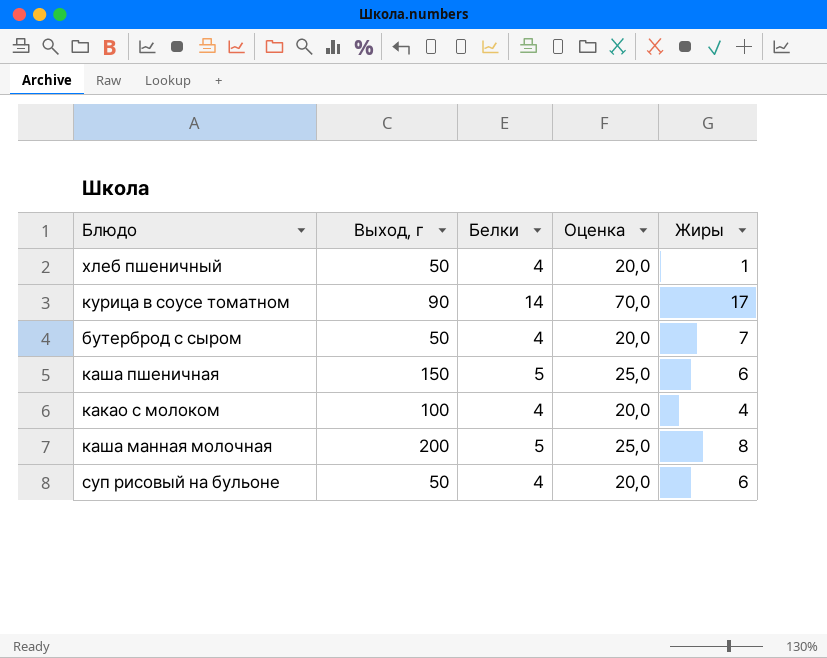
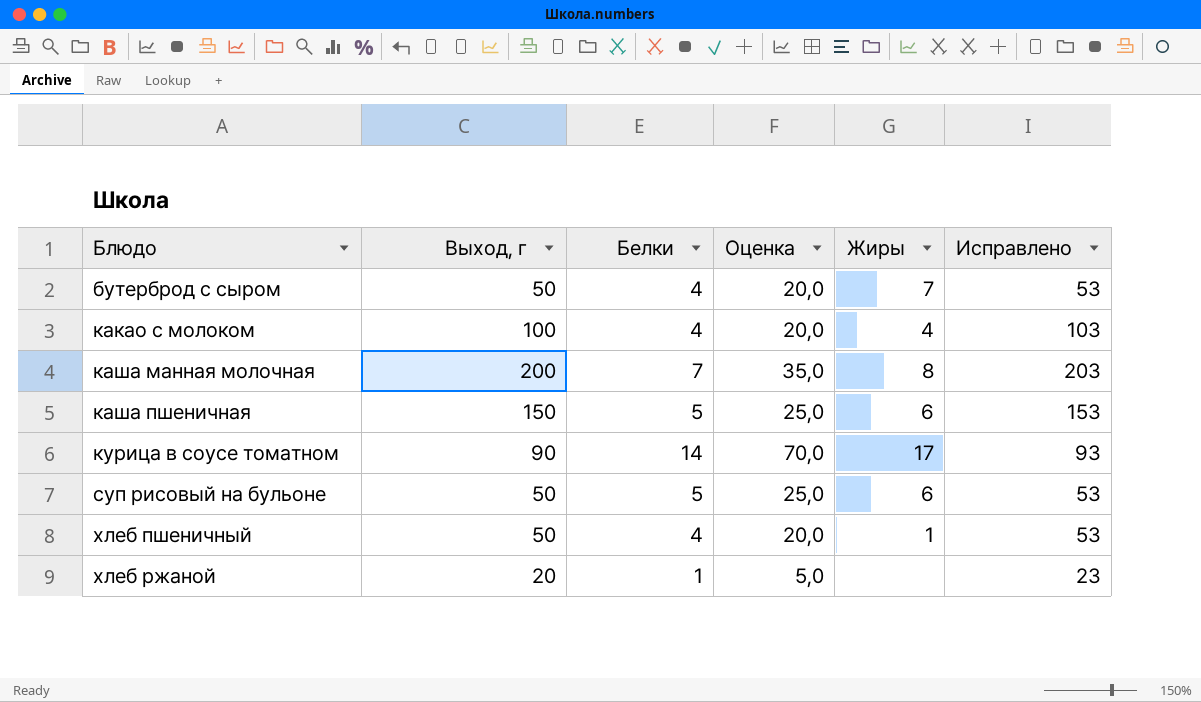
row order: none -> Блюдо ascending
column Исправлено | formula: none -> [Выход, г] + 3
каша манная молочная | Белки: 5 -> 7
каша манная молочная | Оценка: 25,0 -> 35,0
суп рисовый на бульоне | Белки: 4 -> 5
суп рисовый на бульоне | Оценка: 20,0 -> 25,0
row хлеб ржаной: none -> 20 | 1 | 5,0 | none | 23

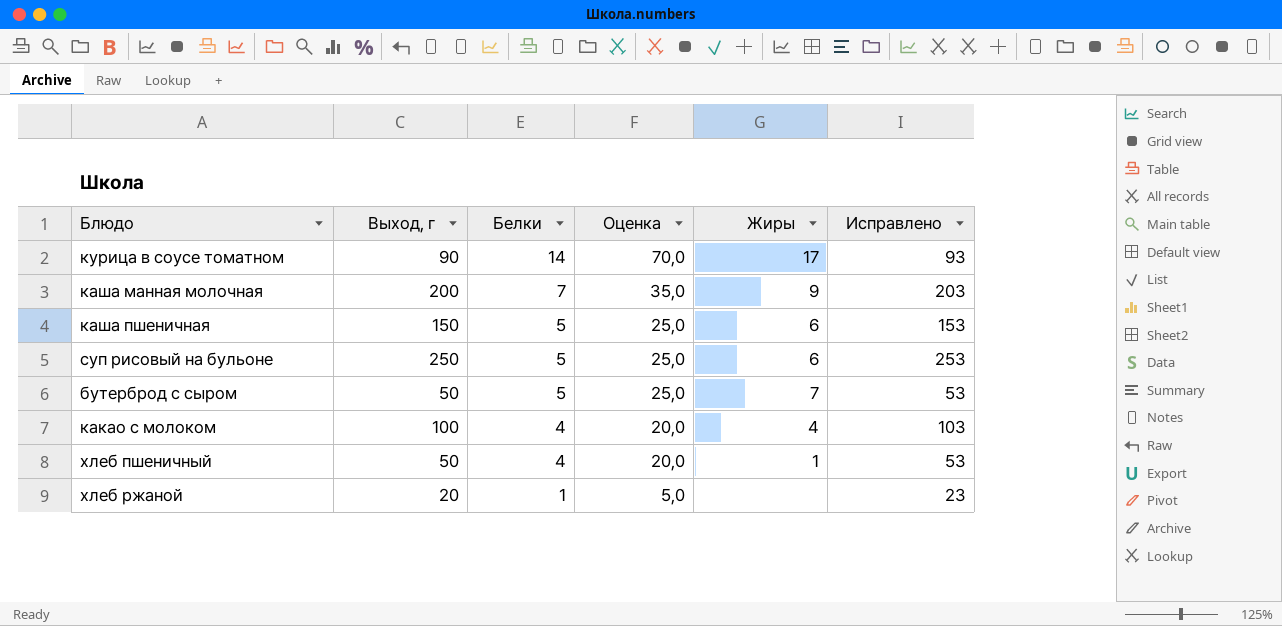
row order: Блюдо ascending -> Белки descending
каша манная молочная | Жиры: 8 -> 9
суп рисовый на бульоне | Выход, г: 50 -> 250
суп рисовый на бульоне | Исправлено: 53 -> 253
бутерброд с сыром | Белки: 4 -> 5
бутерброд с сыром | Оценка: 20,0 -> 25,0

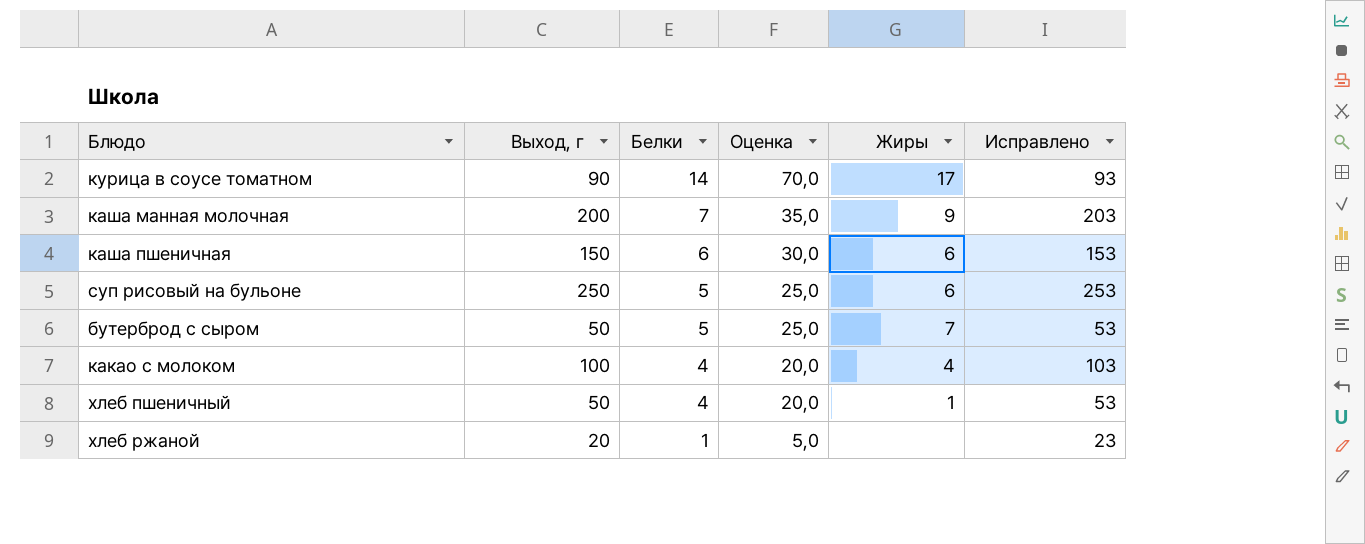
каша пшеничная | Белки: 5 -> 6
каша пшеничная | Оценка: 25,0 -> 30,0

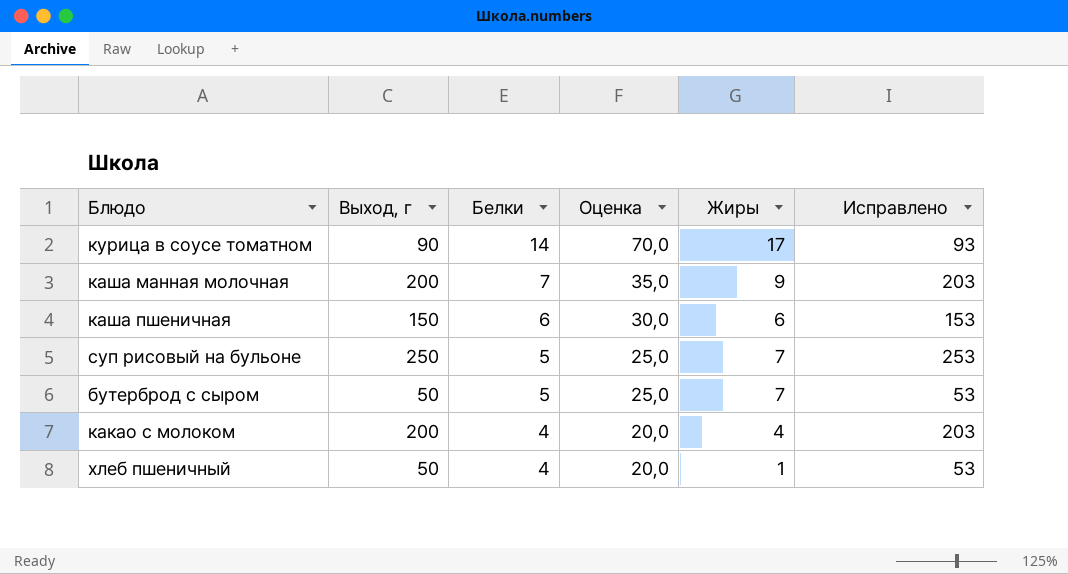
row хлеб ржаной: 20 | 1 | 5,0 | none | 23 -> none
суп рисовый на бульоне | Жиры: 6 -> 7
какао с молоком | Выход, г: 100 -> 200
какао с молоком | Исправлено: 103 -> 203

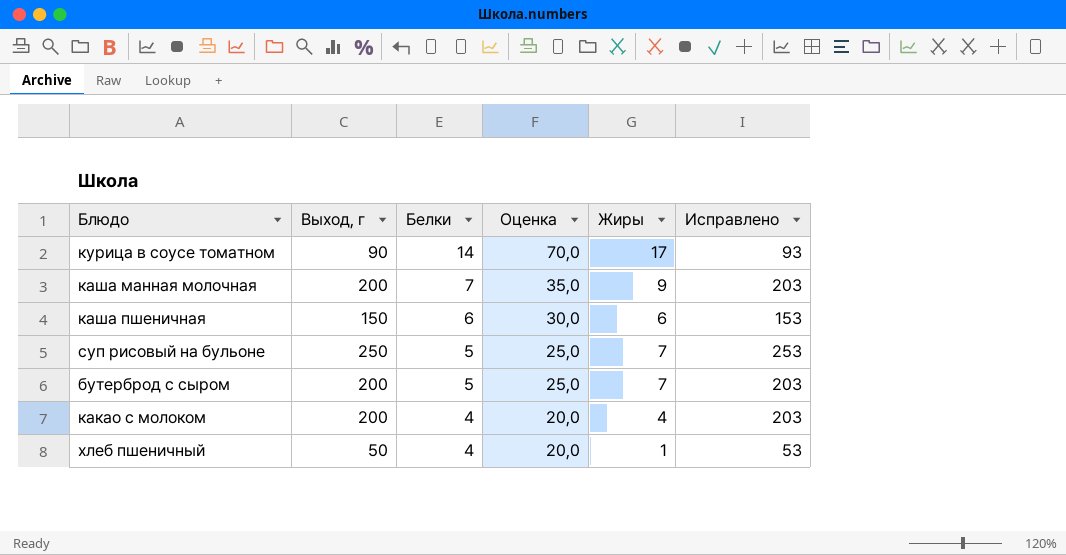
бутерброд с сыром | Выход, г: 50 -> 200
бутерброд с сыром | Исправлено: 53 -> 203

